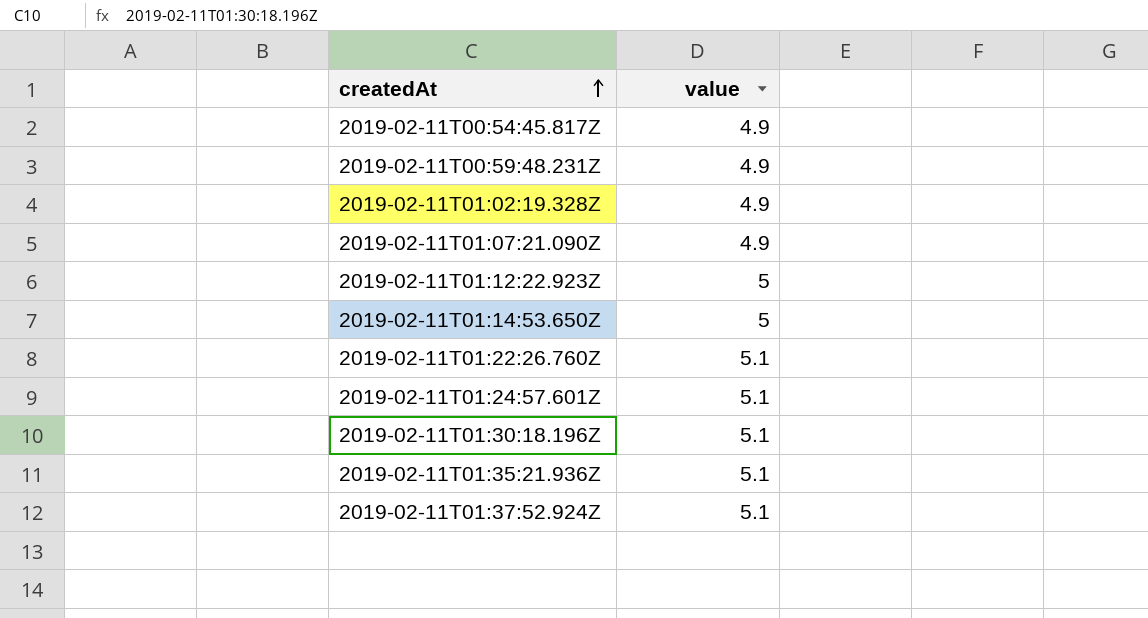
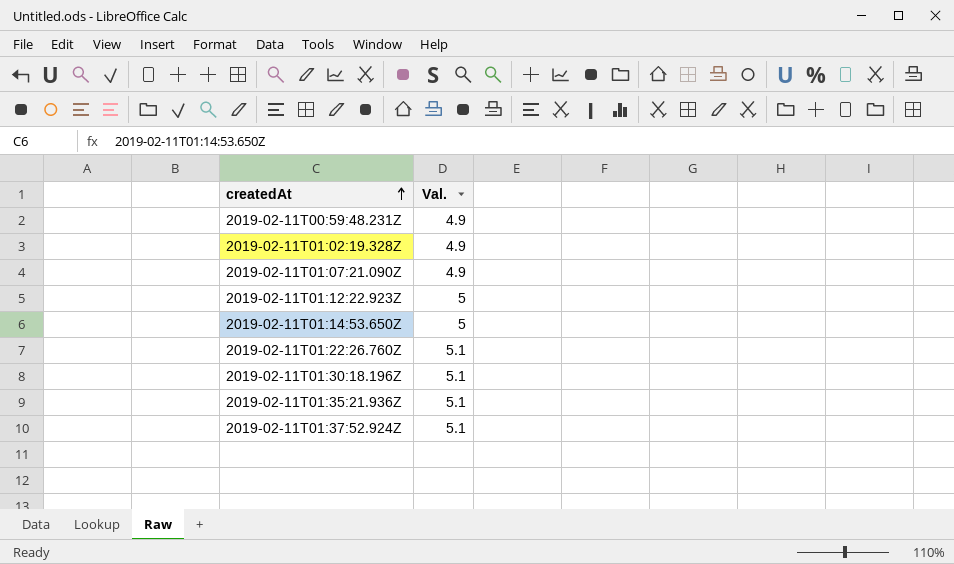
column name: value -> Val.
row 2019-02-11T00:54:45.817Z: 4.9 -> none
row 2019-02-11T01:24:57.601Z: 5.1 -> none

